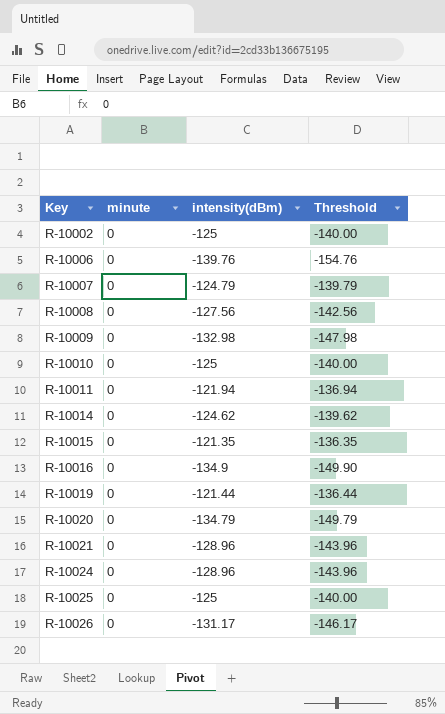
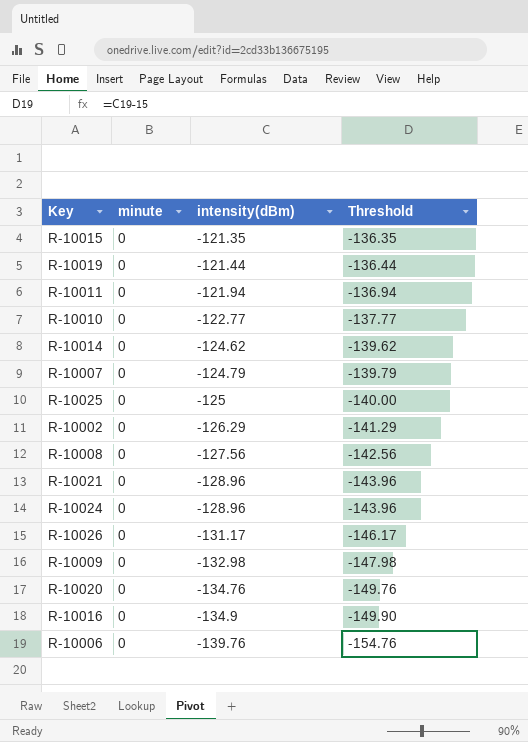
row order: Key ascending -> intensity(dBm) descending
R-10010 | intensity(dBm): -125 -> -122.77
R-10010 | Threshold: -140.00 -> -137.77
R-10002 | intensity(dBm): -125 -> -126.29
R-10002 | Threshold: -140.00 -> -141.29
R-10020 | intensity(dBm): -134.79 -> -134.76
R-10020 | Threshold: -149.79 -> -149.76

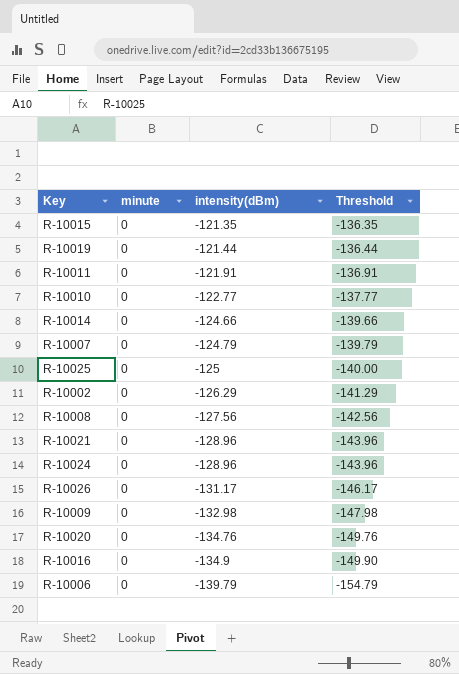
R-10011 | intensity(dBm): -121.94 -> -121.91
R-10011 | Threshold: -136.94 -> -136.91
R-10014 | intensity(dBm): -124.62 -> -124.66
R-10014 | Threshold: -139.62 -> -139.66
R-10006 | intensity(dBm): -139.76 -> -139.79
R-10006 | Threshold: -154.76 -> -154.79

